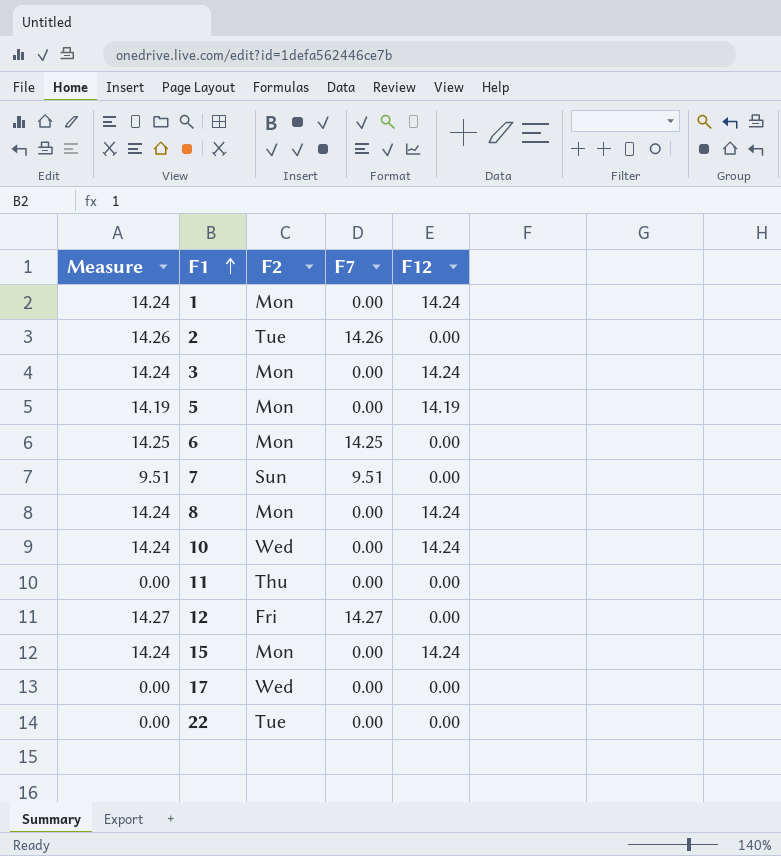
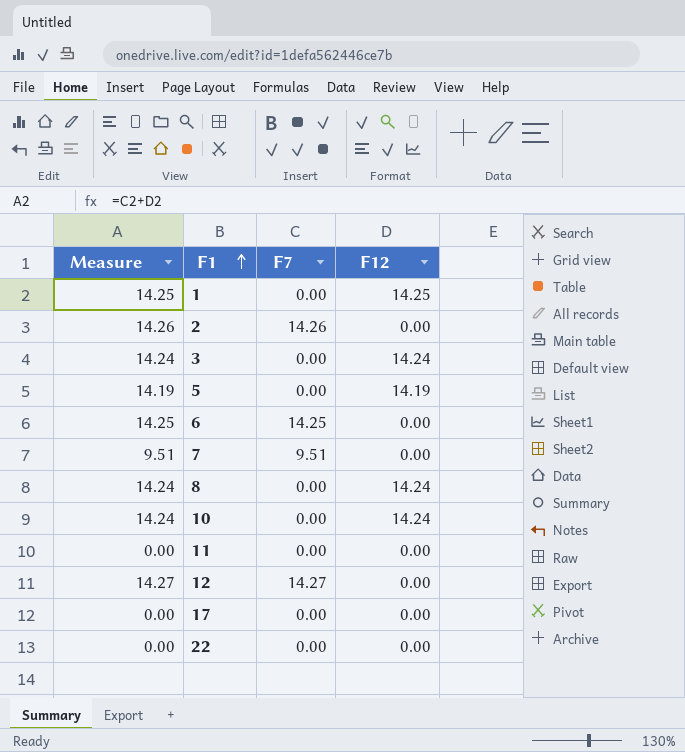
column F2 | position: 3 -> none
row 15: 14.24 | Mon | 0.00 | 14.24 -> none
1 | Measure: 14.24 -> 14.25
1 | F12: 14.24 -> 14.25

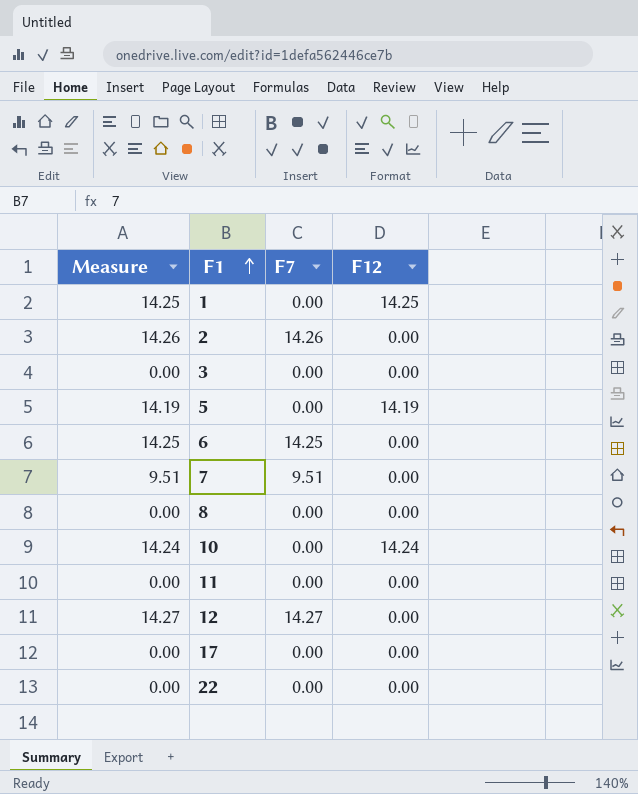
3 | Measure: 14.24 -> 0.00
3 | F12: 14.24 -> 0.00
8 | Measure: 14.24 -> 0.00
8 | F12: 14.24 -> 0.00

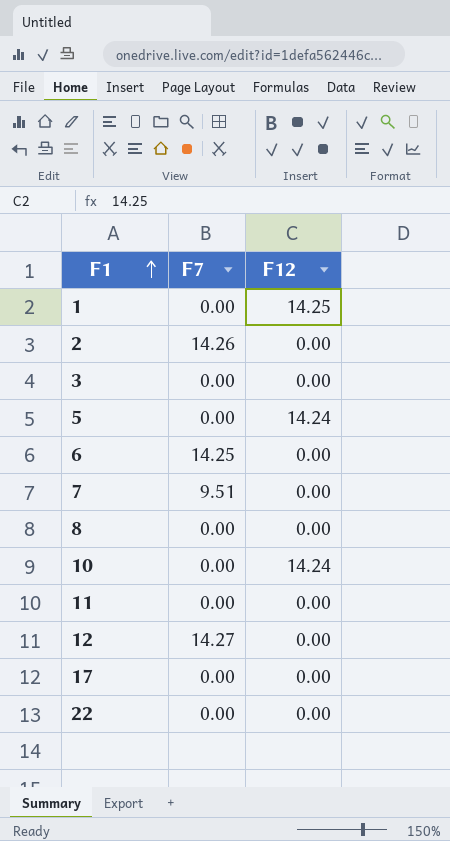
column Measure | formula: [F7] + [F12] -> none
5 | F12: 14.19 -> 14.24

